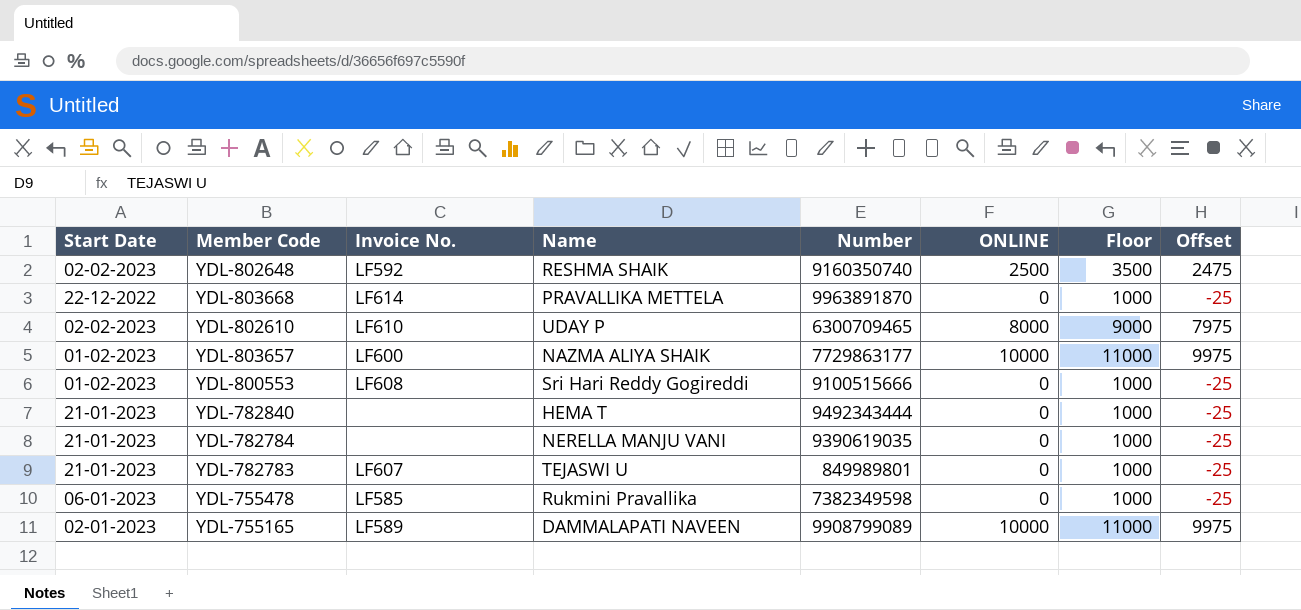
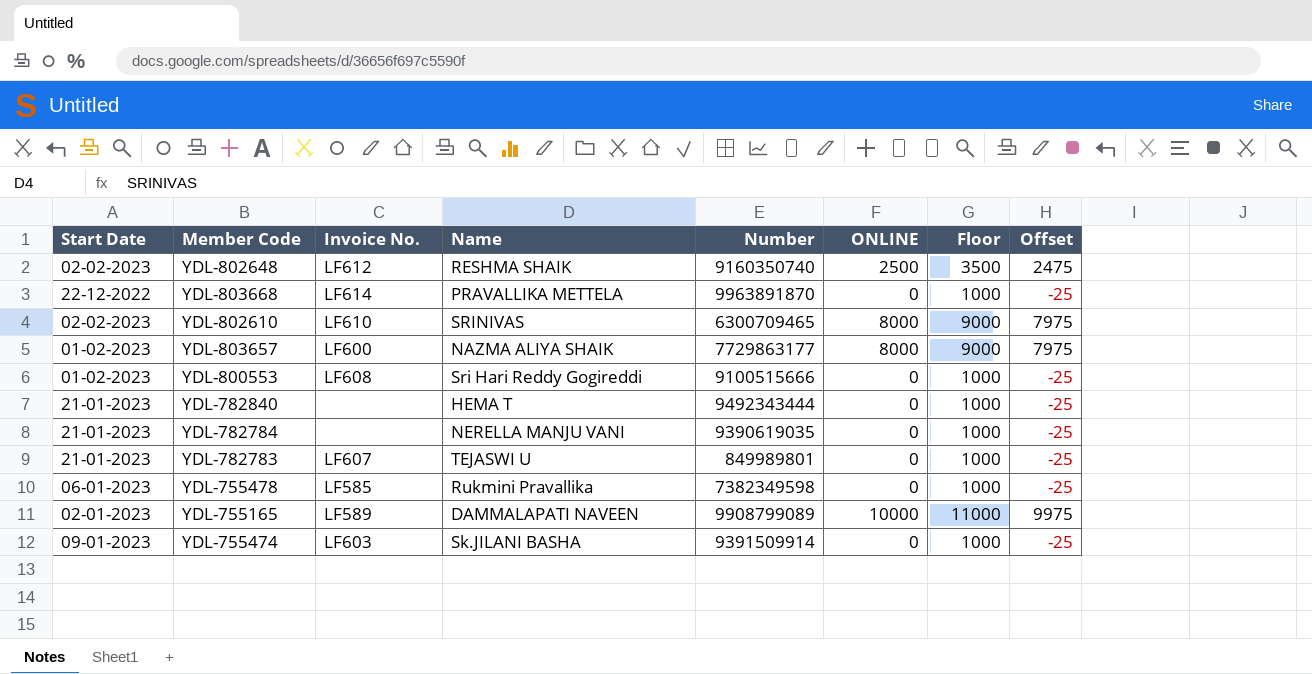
YDL-802648 | Invoice No.: LF592 -> LF612
YDL-802610 | Name: UDAY P -> SRINIVAS
YDL-803657 | ONLINE: 10000 -> 8000
YDL-803657 | Floor: 11000 -> 9000
YDL-803657 | Offset: 9975 -> 7975
row YDL-755474: none -> 09-01-2023 | LF603 | Sk.JILANI BASHA | 9391509914 | 0 | 1000 | -25

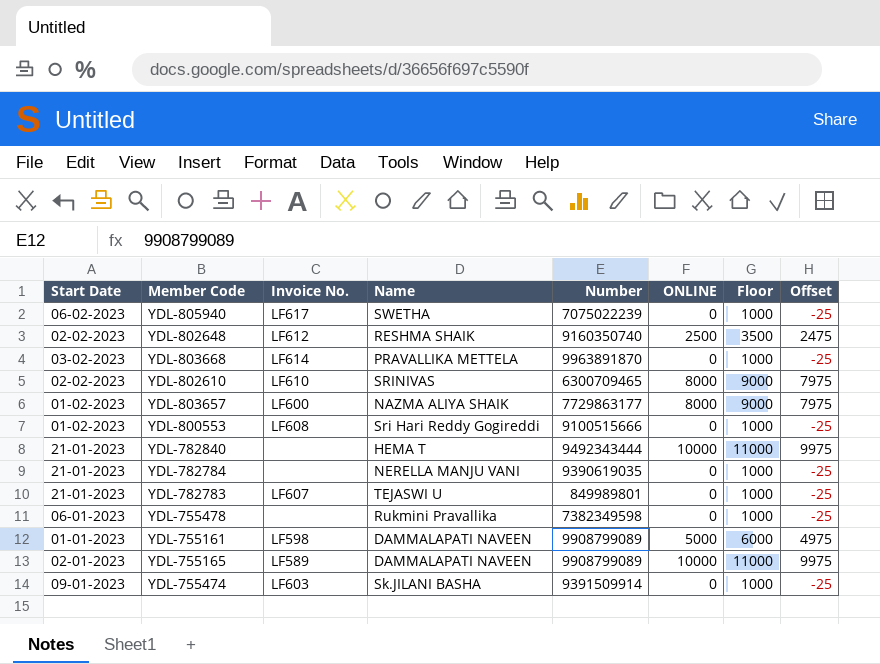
row YDL-805940: none -> 06-02-2023 | LF617 | SWETHA | 7075022239 | 0 | 1000 | -25
YDL-803668 | Start Date: 22-12-2022 -> 03-02-2023
YDL-782840 | ONLINE: 0 -> 10000
YDL-782840 | Floor: 1000 -> 11000
YDL-782840 | Offset: -25 -> 9975
YDL-755478 | Invoice No.: LF585 -> none
row YDL-755161: none -> 01-01-2023 | LF598 | DAMMALAPATI NAVEEN | 9908799089 | 5000 | 6000 | 4975

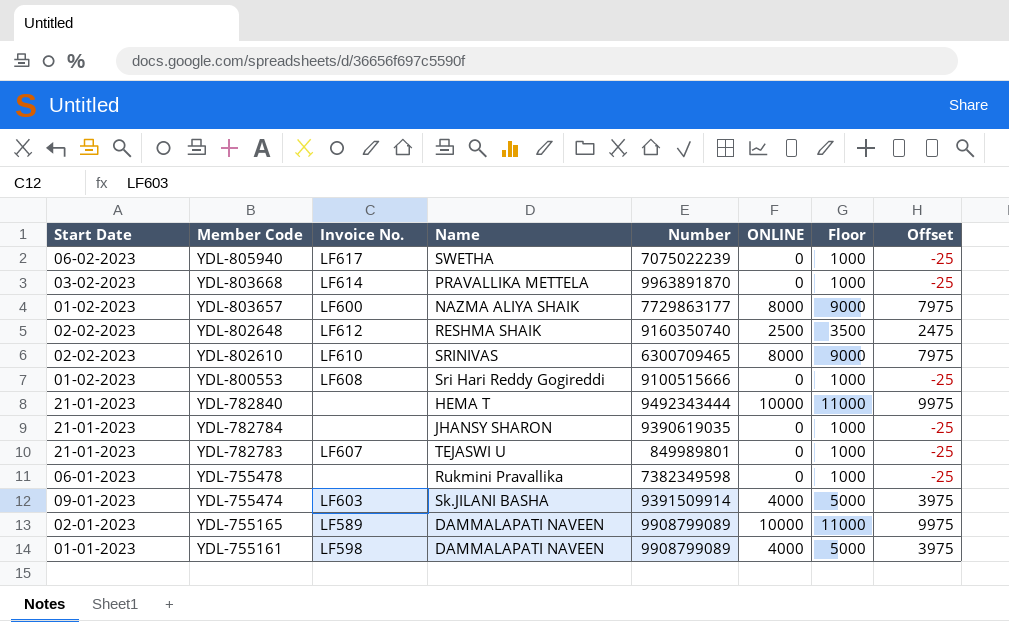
row order: none -> Member Code descending
YDL-782784 | Name: NERELLA MANJU VANI -> JHANSY SHARON
YDL-755474 | ONLINE: 0 -> 4000
YDL-755474 | Floor: 1000 -> 5000
YDL-755474 | Offset: -25 -> 3975
YDL-755161 | ONLINE: 5000 -> 4000
YDL-755161 | Floor: 6000 -> 5000
YDL-755161 | Offset: 4975 -> 3975

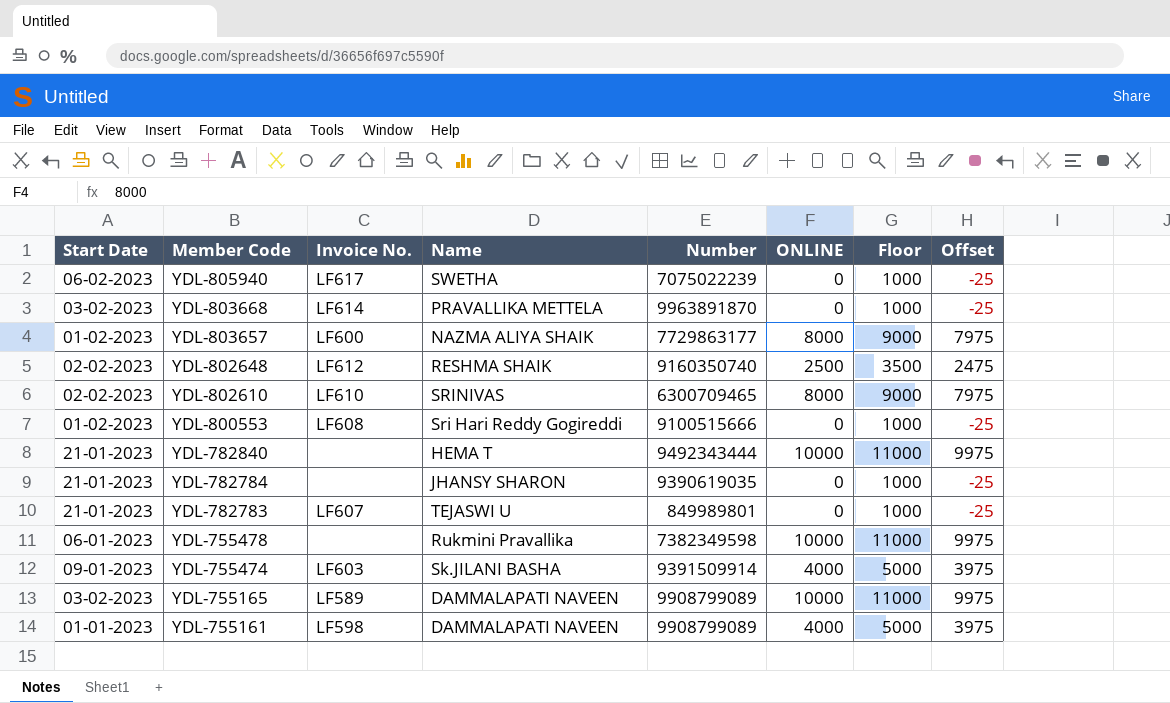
YDL-755478 | ONLINE: 0 -> 10000
YDL-755478 | Floor: 1000 -> 11000
YDL-755478 | Offset: -25 -> 9975
YDL-755165 | Start Date: 02-01-2023 -> 03-02-2023

